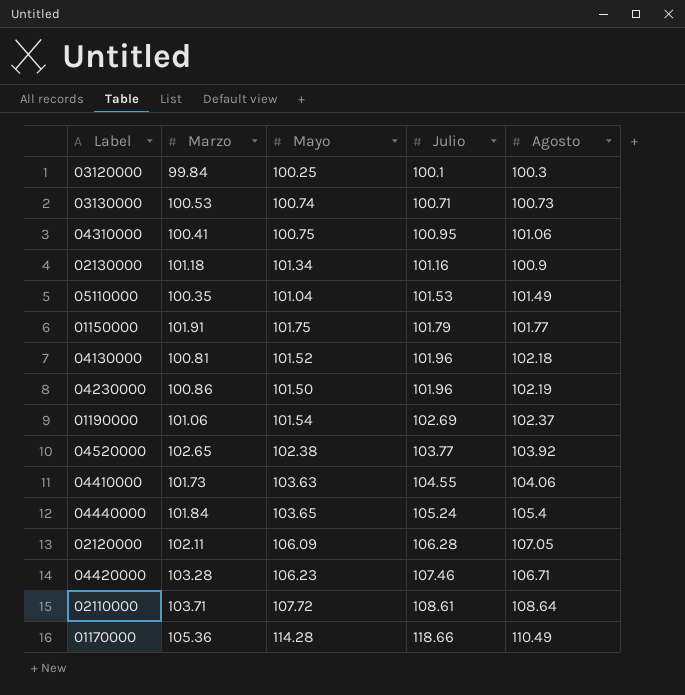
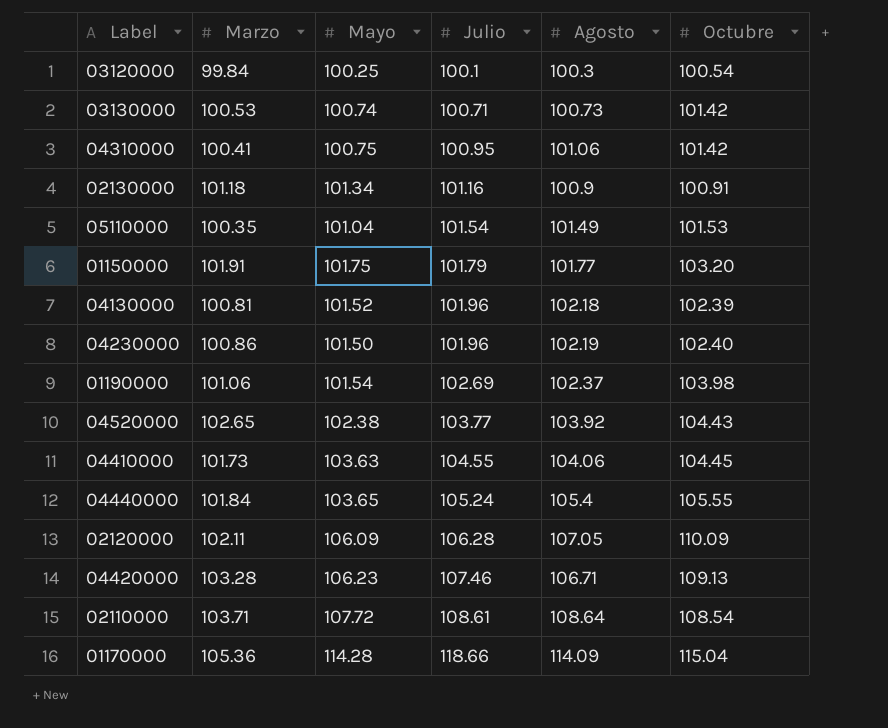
column Octubre | position: none -> 6
05110000 | Julio: 101.53 -> 101.54
01170000 | Agosto: 110.49 -> 114.09

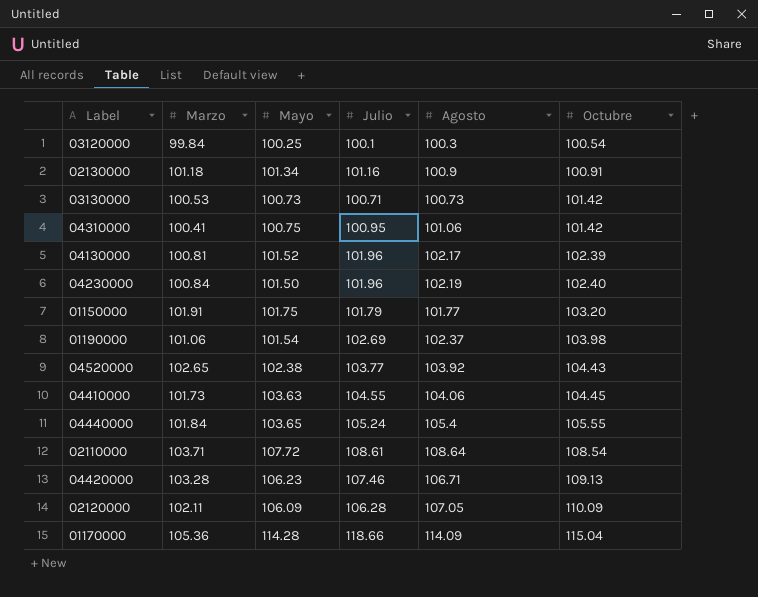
row order: Julio ascending -> Octubre ascending
row 05110000: 100.35 | 101.04 | 101.54 | 101.49 | 101.53 -> none
03130000 | Mayo: 100.74 -> 100.73
04130000 | Agosto: 102.18 -> 102.17
04230000 | Marzo: 100.86 -> 100.84

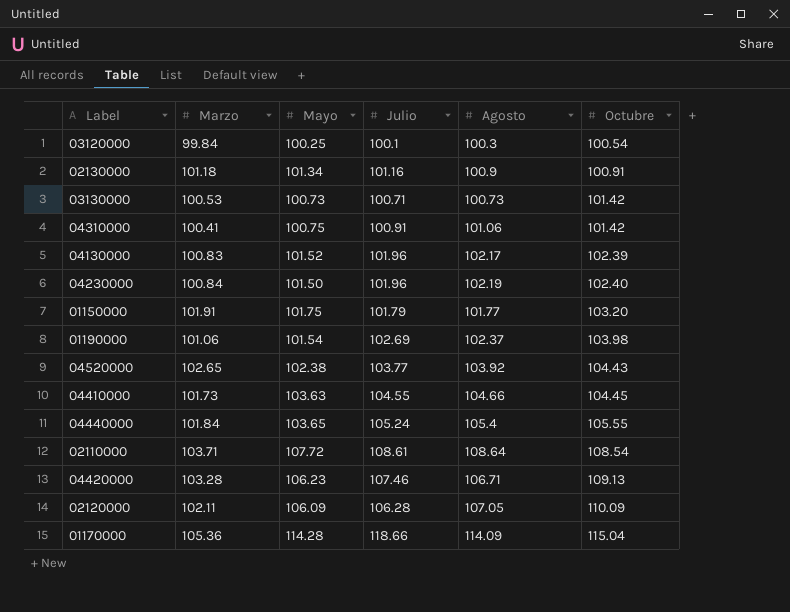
04310000 | Julio: 100.95 -> 100.91
04130000 | Marzo: 100.81 -> 100.83
04410000 | Agosto: 104.06 -> 104.66

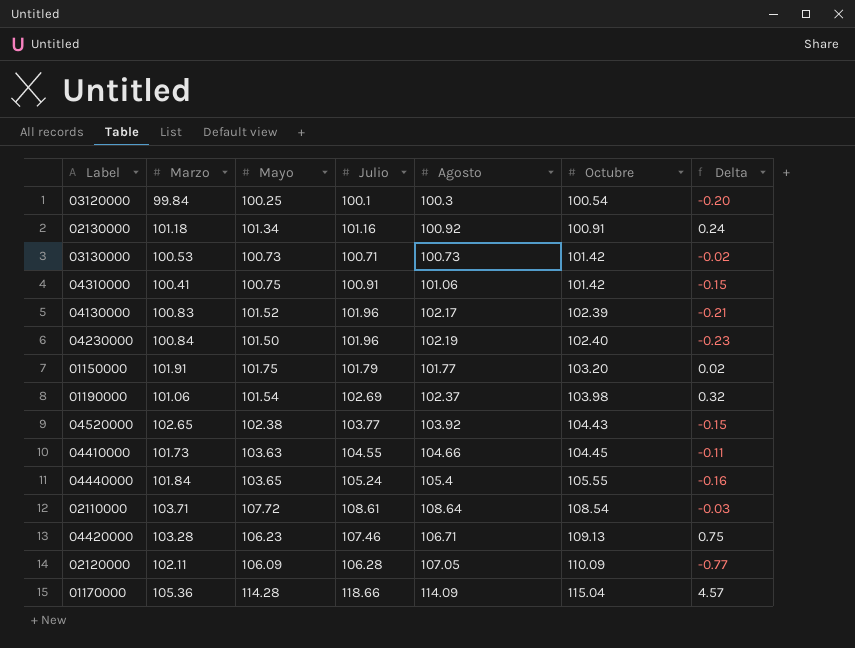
column Delta | formula: none -> [Julio] - [Agosto]
02130000 | Agosto: 100.9 -> 100.92

